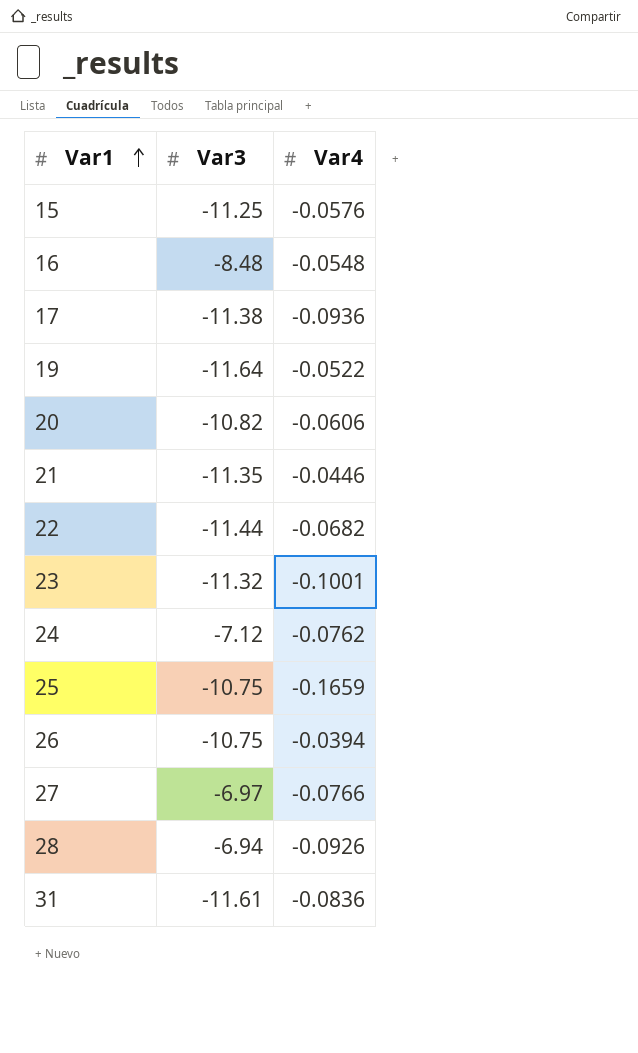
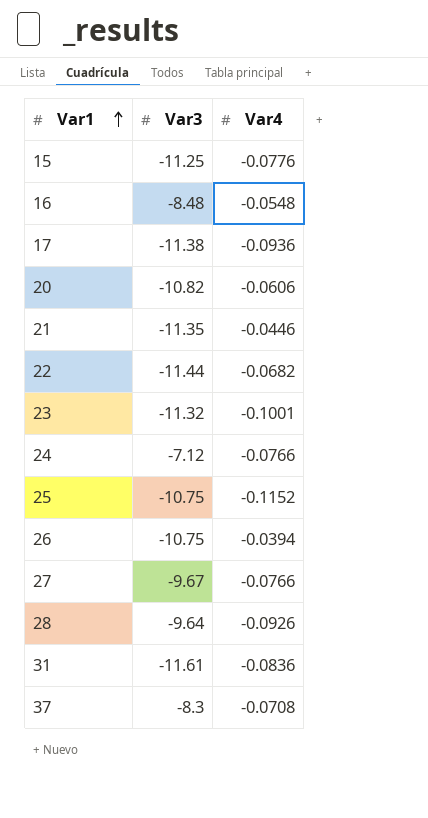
row 19: -11.64 | -0.0522 -> none
15 | Var4: -0.0576 -> -0.0776
24 | Var4: -0.0762 -> -0.0766
25 | Var4: -0.1659 -> -0.1152
27 | Var3: -6.97 -> -9.67
28 | Var3: -6.94 -> -9.64
row 37: none -> -8.3 | -0.0708

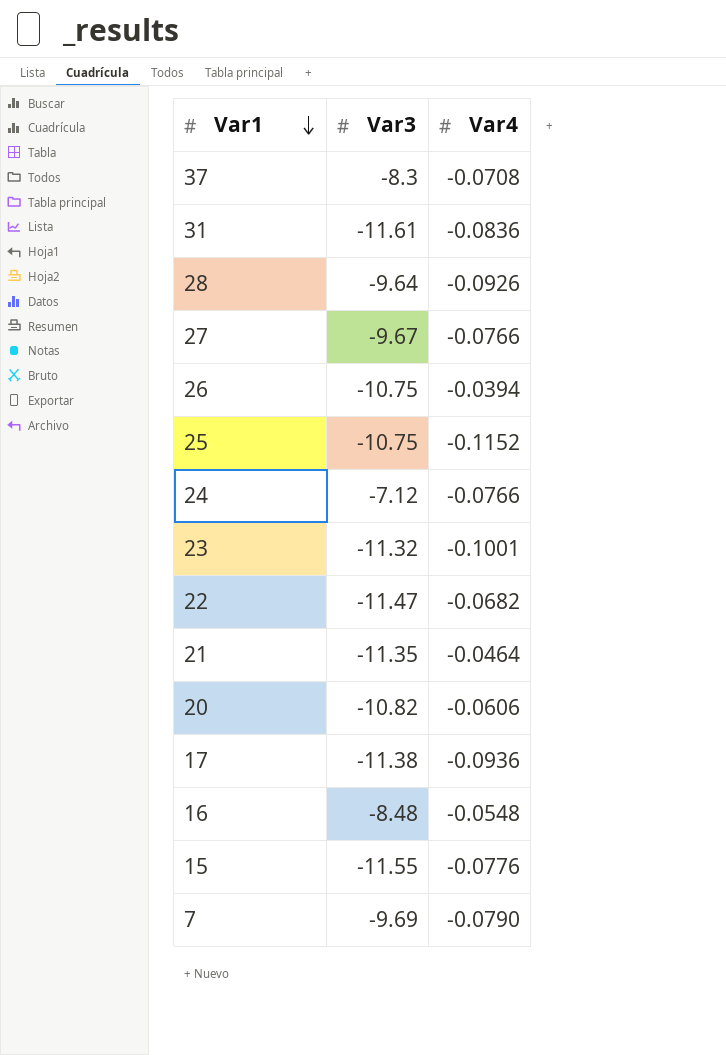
row order: Var1 ascending -> Var1 descending
22 | Var3: -11.44 -> -11.47
21 | Var4: -0.0446 -> -0.0464
15 | Var3: -11.25 -> -11.55
row 7: none -> -9.69 | -0.0790

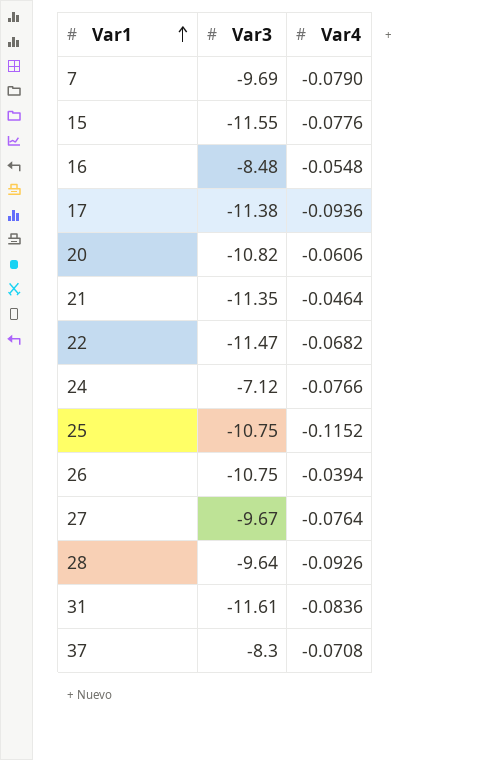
row order: Var1 descending -> Var1 ascending
row 23: -11.32 | -0.1001 -> none
27 | Var4: -0.0766 -> -0.0764

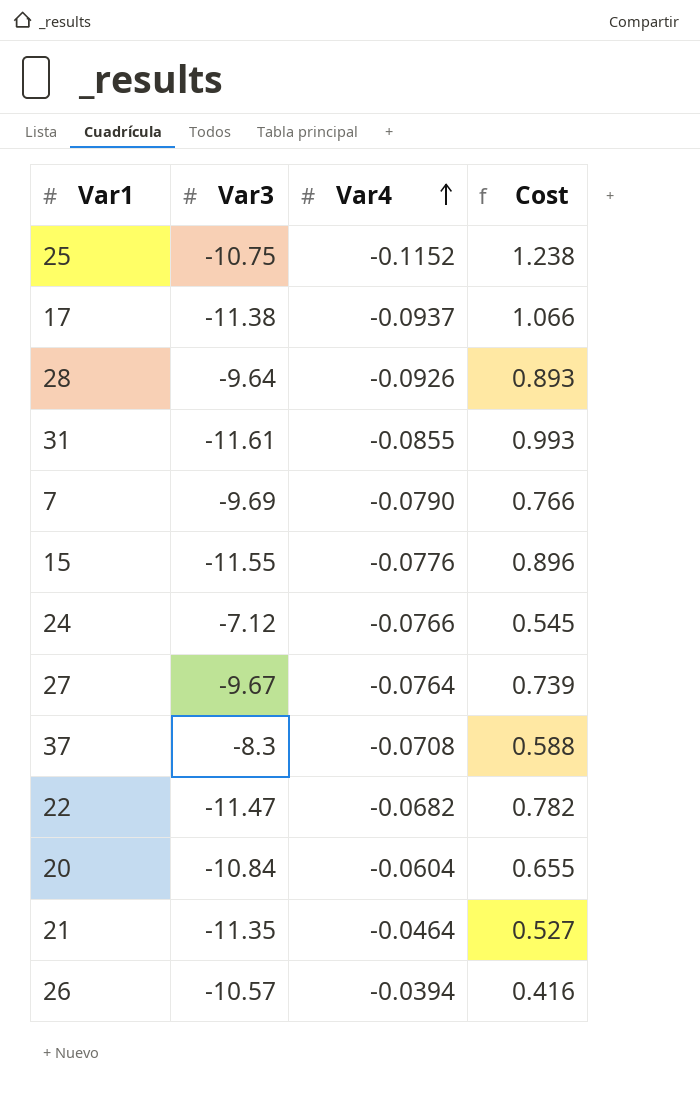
row order: Var1 ascending -> Var4 ascending
column Cost | formula: none -> [Var3] * [Var4]
row 16: -8.48 | -0.0548 -> none
17 | Var4: -0.0936 -> -0.0937
31 | Var4: -0.0836 -> -0.0855
20 | Var3: -10.82 -> -10.84
20 | Var4: -0.0606 -> -0.0604
26 | Var3: -10.75 -> -10.57

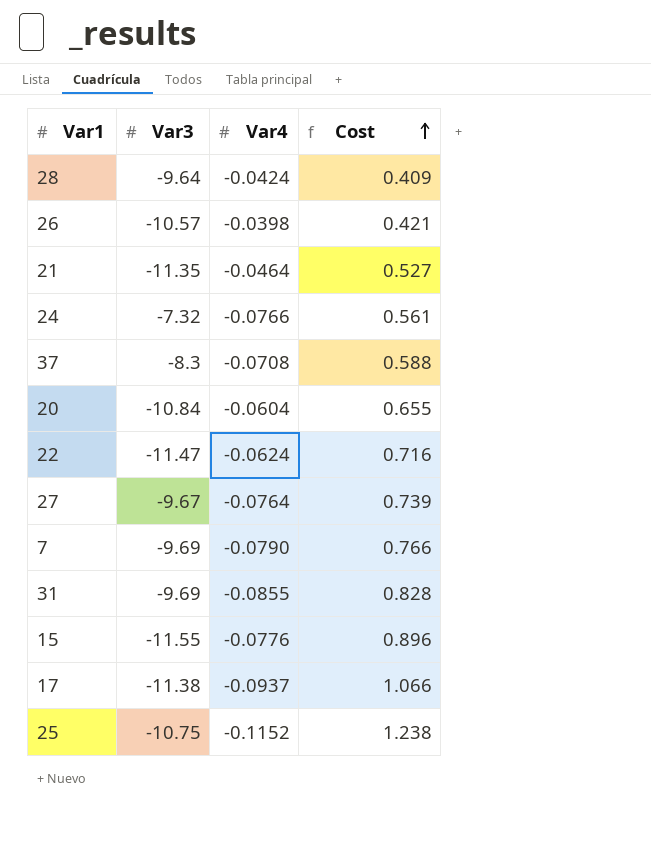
row order: Var4 ascending -> Cost ascending
28 | Var4: -0.0926 -> -0.0424
28 | Cost: 0.893 -> 0.409
26 | Var4: -0.0394 -> -0.0398
26 | Cost: 0.416 -> 0.421
24 | Var3: -7.12 -> -7.32
24 | Cost: 0.545 -> 0.561
22 | Var4: -0.0682 -> -0.0624
22 | Cost: 0.782 -> 0.716
31 | Var3: -11.61 -> -9.69
31 | Cost: 0.993 -> 0.828

